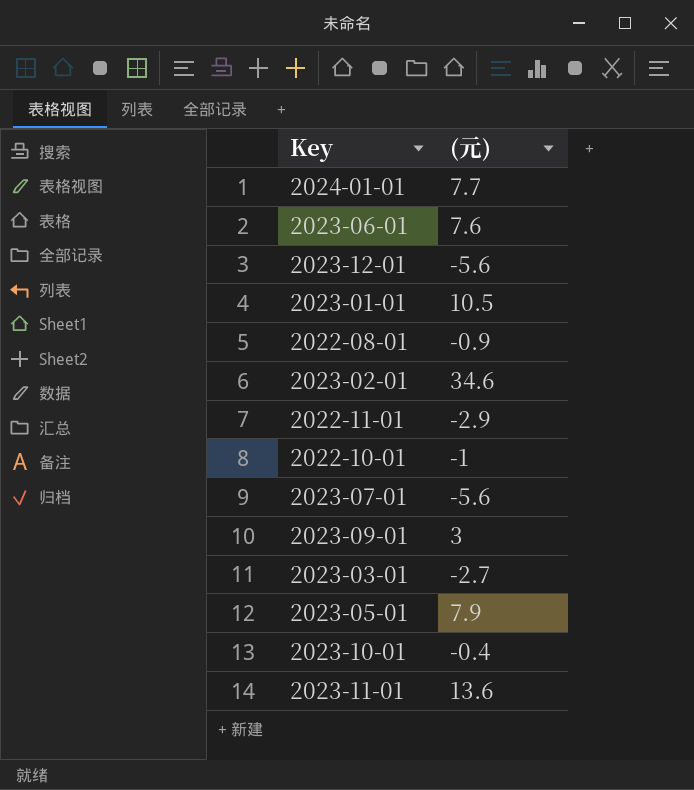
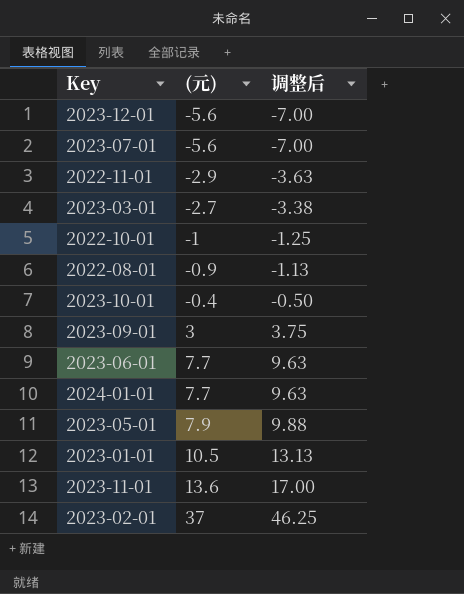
row order: none -> (元) ascending
column 调整后 | formula: none -> [(元)] * 1.25
2023-06-01 | (元): 7.6 -> 7.7
2023-02-01 | (元): 34.6 -> 37

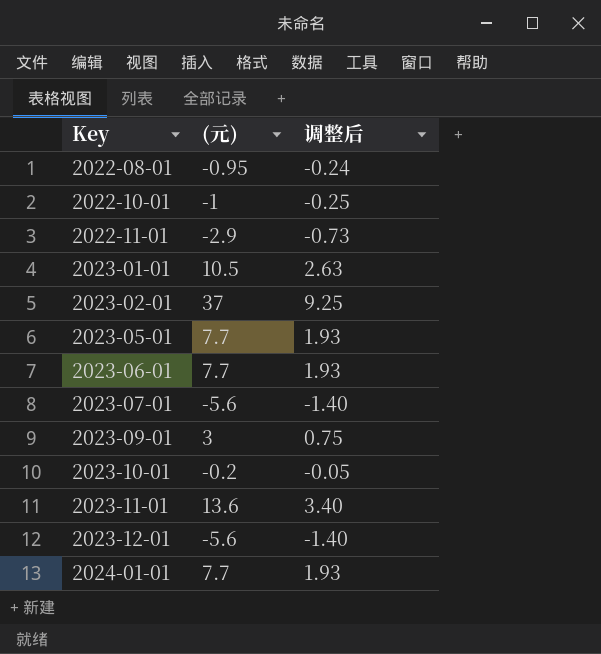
row order: (元) ascending -> Key ascending
column 调整后 | formula: [(元)] * 1.25 -> [(元)] * 0.25
row 2023-03-01: -2.7 | -3.38 -> none
2022-08-01 | (元): -0.9 -> -0.95
2023-05-01 | (元): 7.9 -> 7.7
2023-10-01 | (元): -0.4 -> -0.2

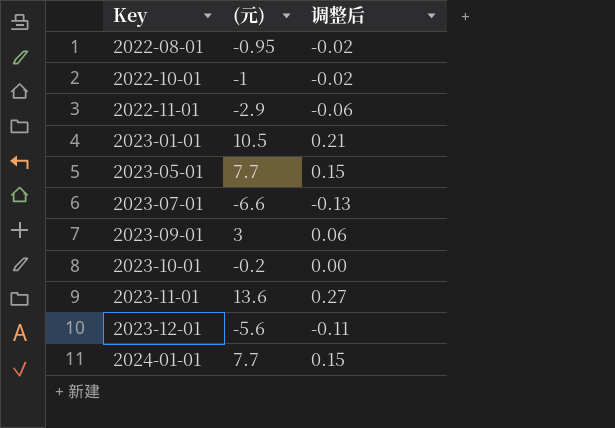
column 调整后 | formula: [(元)] * 0.25 -> [(元)] * 0.02
row 2023-02-01: 37 | 9.25 -> none
row 2023-06-01: 7.7 | 1.93 -> none
2023-07-01 | (元): -5.6 -> -6.6

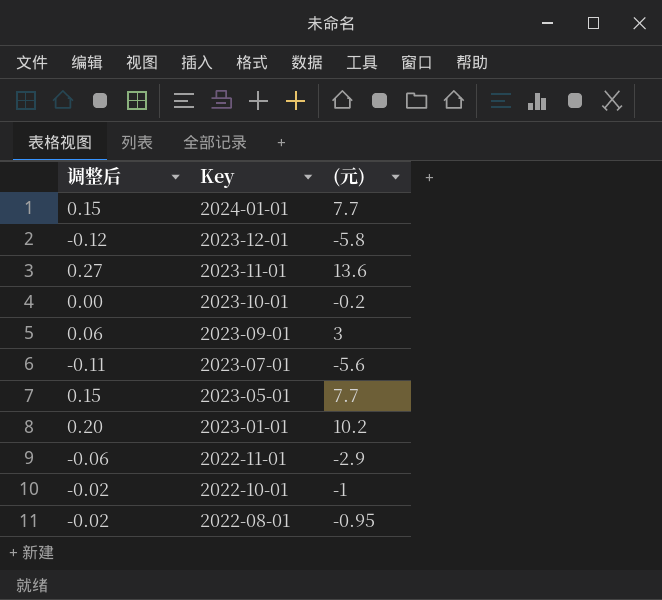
row order: Key ascending -> Key descending
column 调整后 | position: 3 -> 1
2023-12-01 | 调整后: -0.11 -> -0.12
2023-12-01 | (元): -5.6 -> -5.8
2023-07-01 | 调整后: -0.13 -> -0.11
2023-07-01 | (元): -6.6 -> -5.6
2023-01-01 | 调整后: 0.21 -> 0.20
2023-01-01 | (元): 10.5 -> 10.2

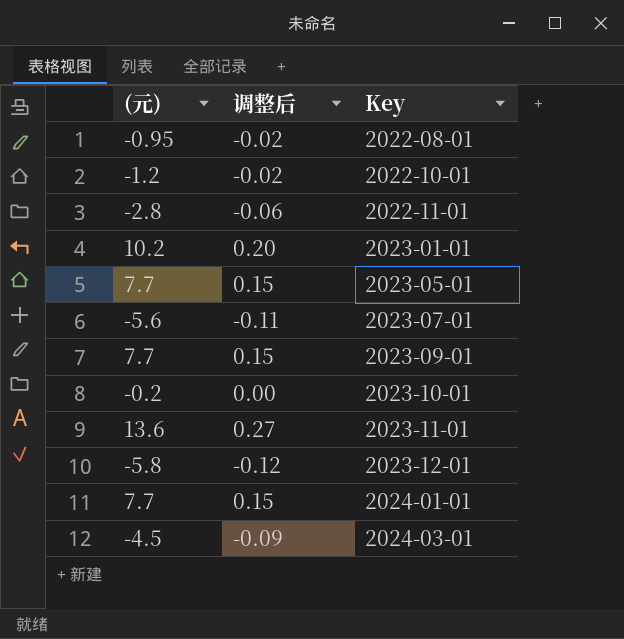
row order: Key descending -> Key ascending
column (元) | position: 3 -> 1
2022-10-01 | (元): -1 -> -1.2
2022-11-01 | (元): -2.9 -> -2.8
2023-09-01 | (元): 3 -> 7.7
2023-09-01 | 调整后: 0.06 -> 0.15
row 2024-03-01: none -> -4.5 | -0.09

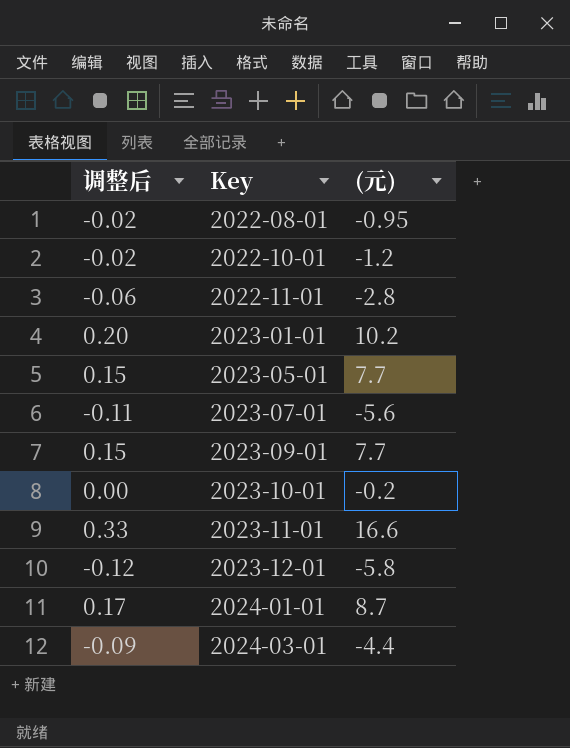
column (元) | position: 1 -> 3
2023-11-01 | 调整后: 0.27 -> 0.33
2023-11-01 | (元): 13.6 -> 16.6
2024-01-01 | 调整后: 0.15 -> 0.17
2024-01-01 | (元): 7.7 -> 8.7
2024-03-01 | (元): -4.5 -> -4.4

